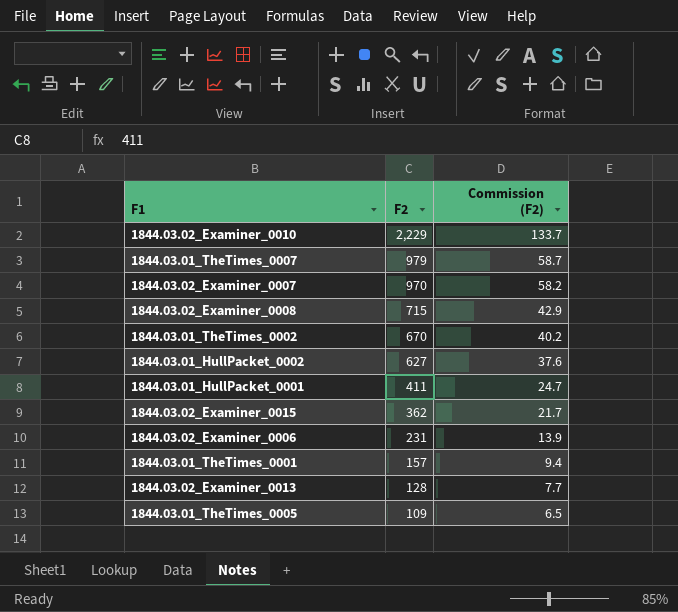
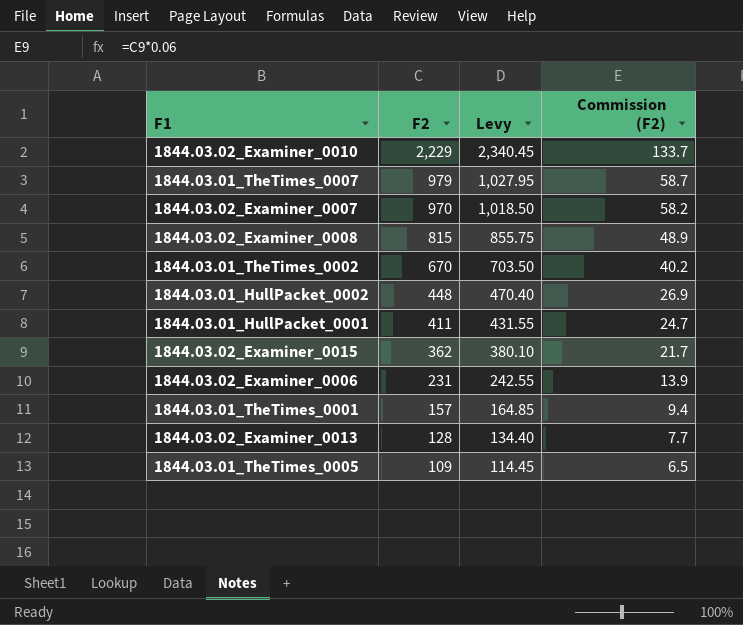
column Levy | formula: none -> [F2] * 1.05
1844.03.02_Examiner_0008 | F2: 715 -> 815
1844.03.02_Examiner_0008 | Commission (F2): 42.9 -> 48.9
1844.03.01_HullPacket_0002 | F2: 627 -> 448
1844.03.01_HullPacket_0002 | Commission (F2): 37.6 -> 26.9

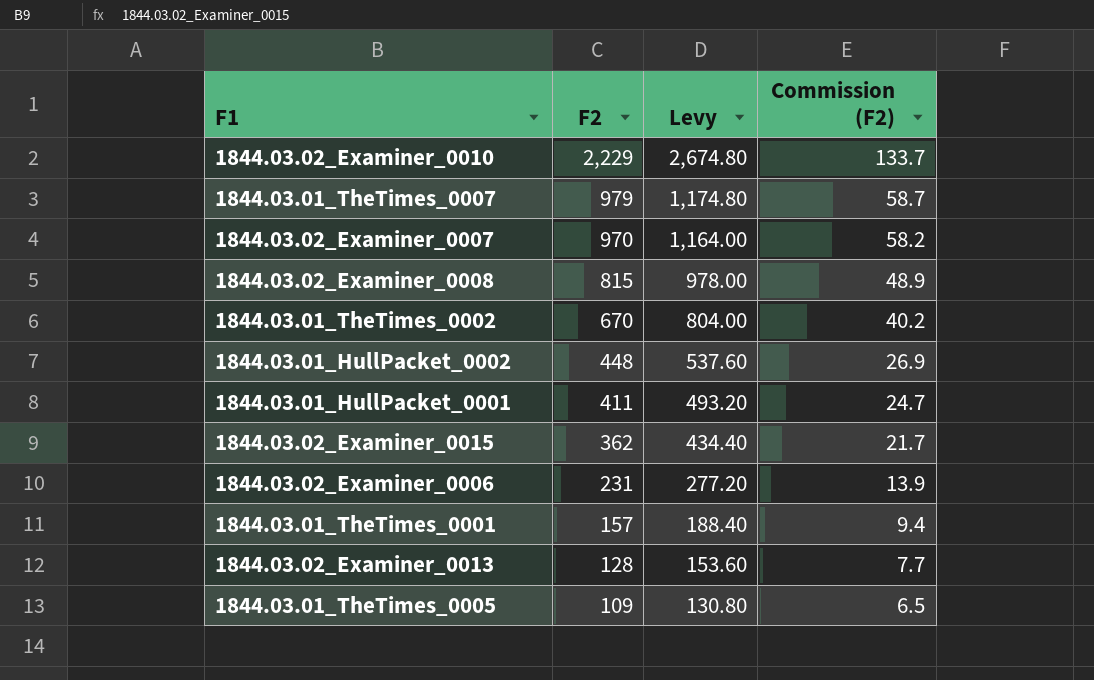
column Levy | formula: [F2] * 1.05 -> [F2] * 1.2

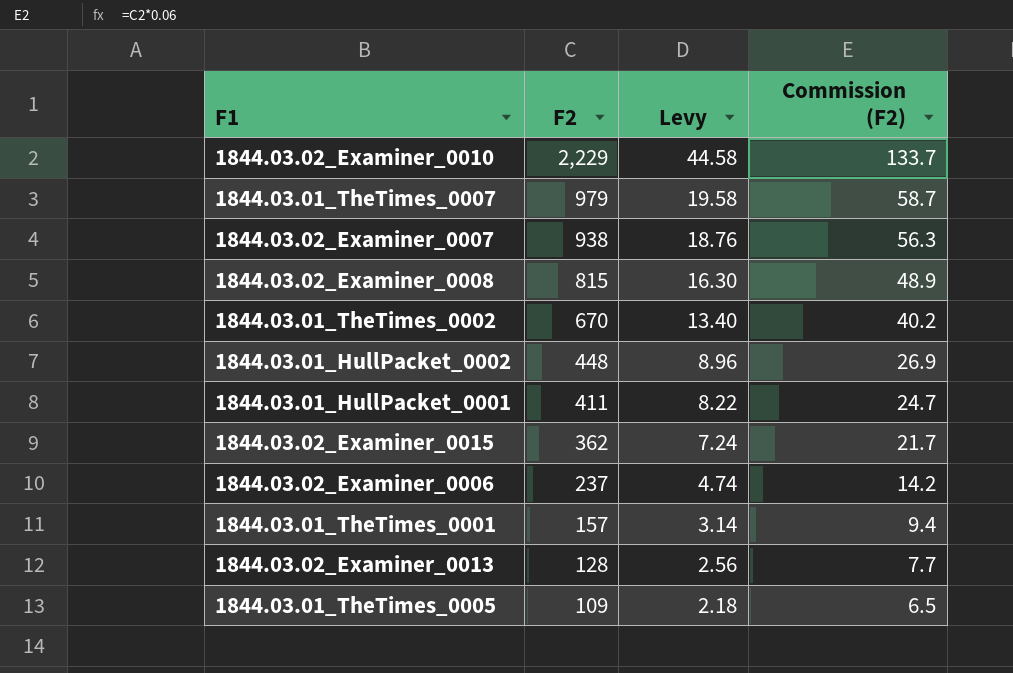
column Levy | formula: [F2] * 1.2 -> [F2] * 0.02
1844.03.02_Examiner_0007 | F2: 970 -> 938
1844.03.02_Examiner_0007 | Commission (F2): 58.2 -> 56.3
1844.03.02_Examiner_0006 | F2: 231 -> 237
1844.03.02_Examiner_0006 | Commission (F2): 13.9 -> 14.2

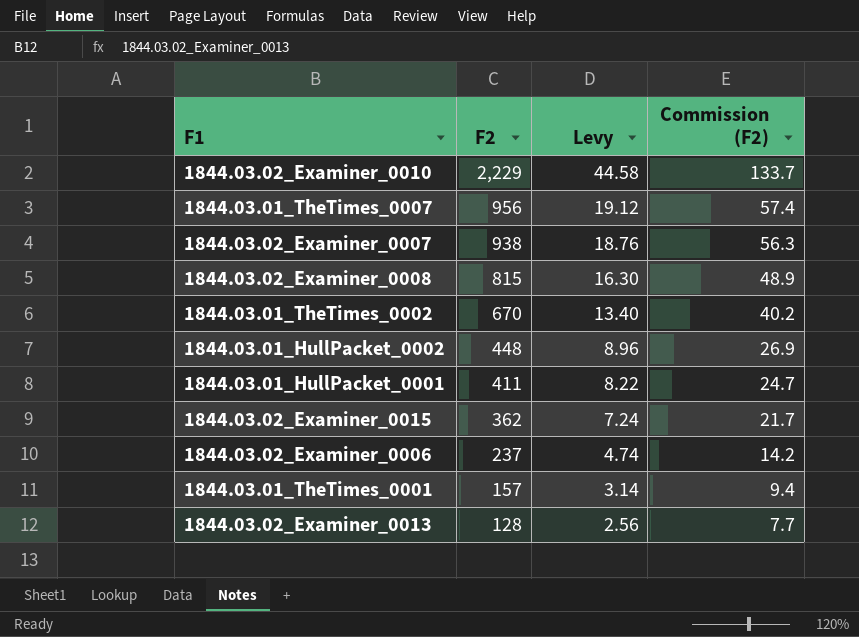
row 1844.03.01_TheTimes_0005: 109 | 2.18 | 6.5 -> none
1844.03.01_TheTimes_0007 | F2: 979 -> 956
1844.03.01_TheTimes_0007 | Levy: 19.58 -> 19.12
1844.03.01_TheTimes_0007 | Commission (F2): 58.7 -> 57.4

